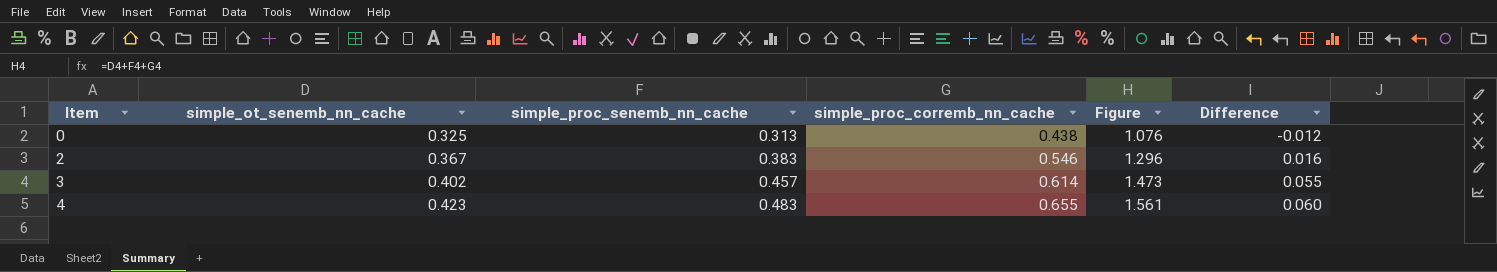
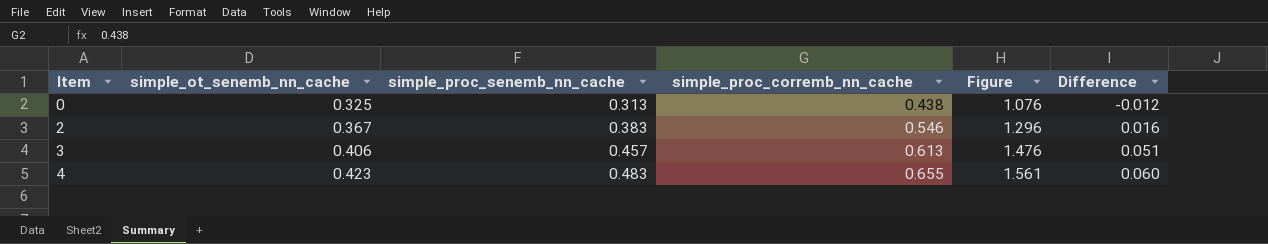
3 | simple_ot_senemb_nn_cache: 0.402 -> 0.406
3 | simple_proc_corremb_nn_cache: 0.614 -> 0.613
3 | Figure: 1.473 -> 1.476
3 | Difference: 0.055 -> 0.051

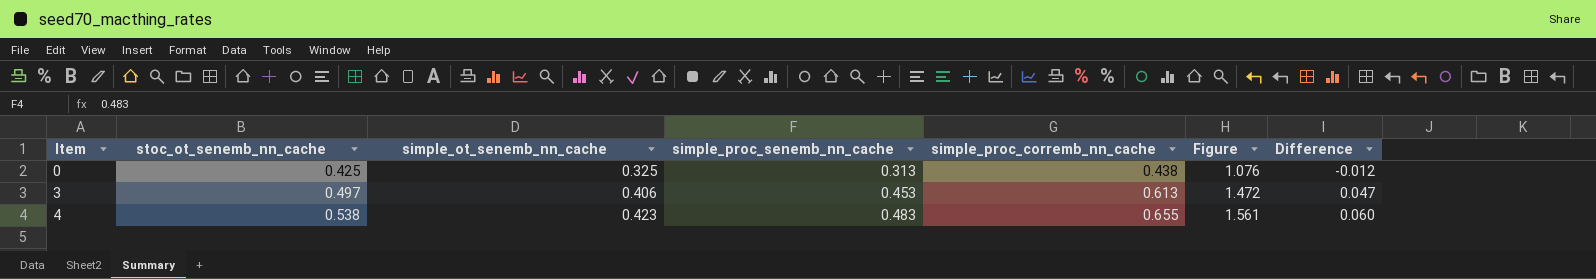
column stoc_ot_senemb_nn_cache | position: none -> 2
row 2: 0.367 | 0.383 | 0.546 | 1.296 | 0.016 -> none
3 | simple_proc_senemb_nn_cache: 0.457 -> 0.453
3 | Figure: 1.476 -> 1.472
3 | Difference: 0.051 -> 0.047

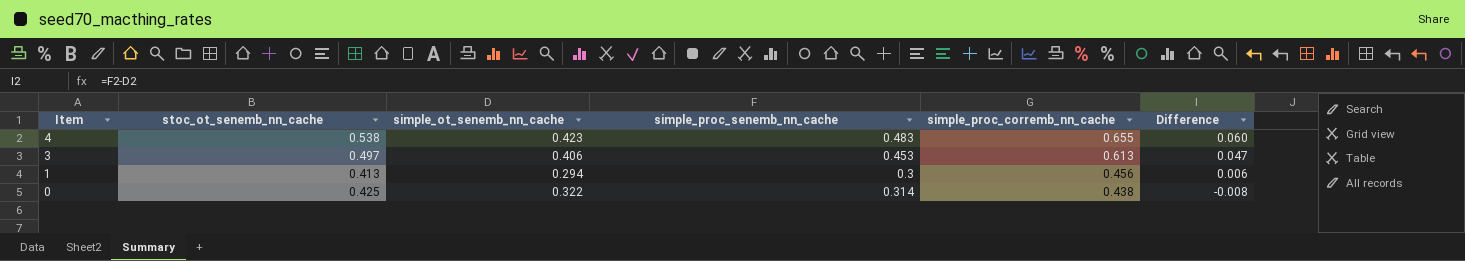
row order: Item ascending -> Item descending
column Figure | formula: [simple_ot_senemb_nn_cache] + [simple_proc_senemb_nn_cache] + [simple_proc_corremb_nn_cache] -> none
row 1: none -> 0.413 | 0.294 | 0.3 | 0.456 | 0.006
0 | simple_ot_senemb_nn_cache: 0.325 -> 0.322
0 | simple_proc_senemb_nn_cache: 0.313 -> 0.314
0 | Difference: -0.012 -> -0.008

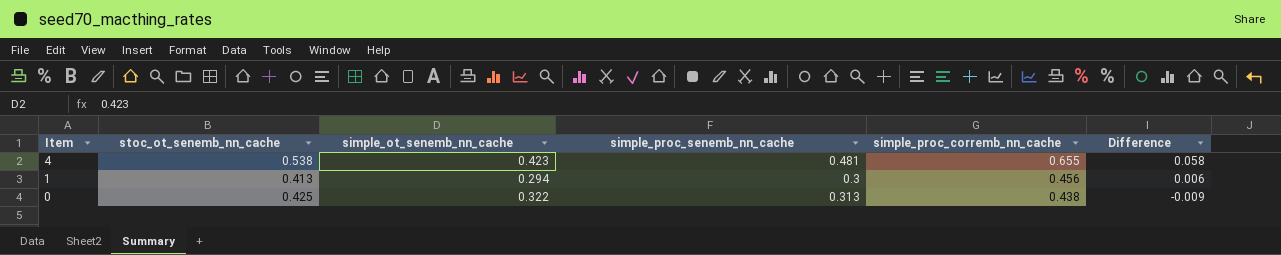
row 3: 0.497 | 0.406 | 0.453 | 0.613 | 0.047 -> none
4 | simple_proc_senemb_nn_cache: 0.483 -> 0.481
4 | Difference: 0.060 -> 0.058
0 | simple_proc_senemb_nn_cache: 0.314 -> 0.313
0 | Difference: -0.008 -> -0.009

